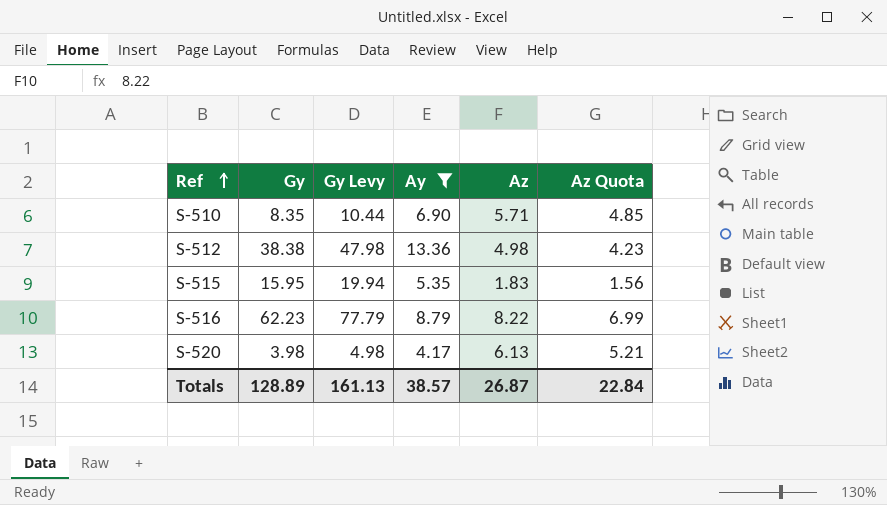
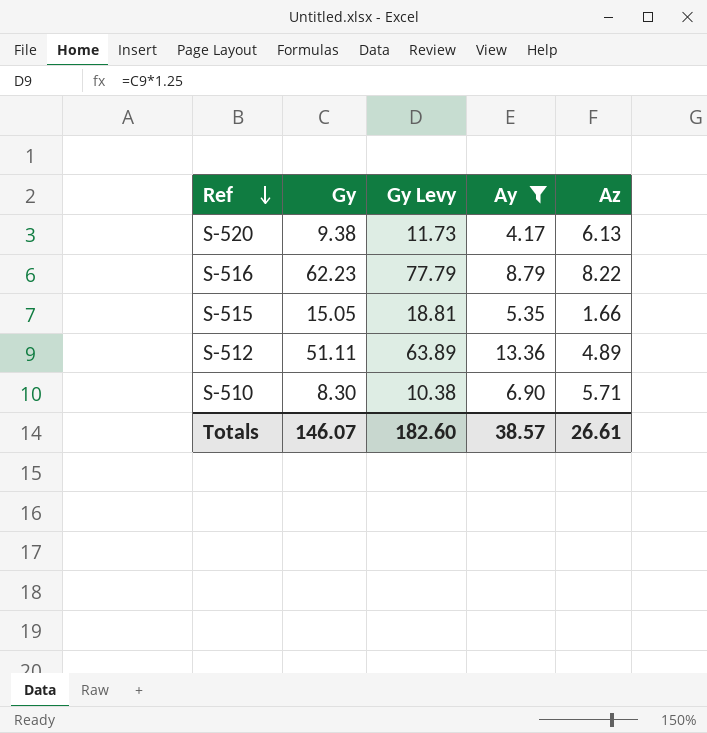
row order: Ref ascending -> Ref descending
column Az Quota | formula: [Az] * 0.85 -> none
S-520 | Gy: 3.98 -> 9.38
S-520 | Gy Levy: 4.98 -> 11.73
S-515 | Gy: 15.95 -> 15.05
S-515 | Gy Levy: 19.94 -> 18.81
S-515 | Az: 1.83 -> 1.66
S-512 | Gy: 38.38 -> 51.11
S-512 | Gy Levy: 47.98 -> 63.89
S-512 | Az: 4.98 -> 4.89
S-510 | Gy: 8.35 -> 8.30
S-510 | Gy Levy: 10.44 -> 10.38
Totals | Gy: 128.89 -> 146.07
Totals | Gy Levy: 161.13 -> 182.60
Totals | Az: 26.87 -> 26.61

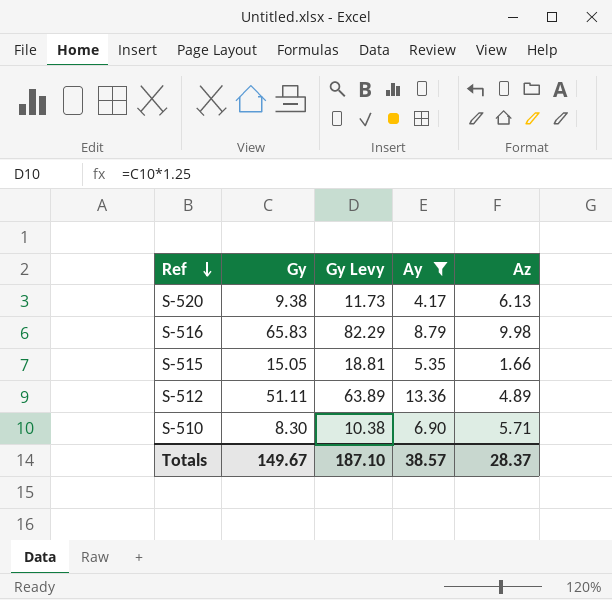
S-516 | Gy: 62.23 -> 65.83
S-516 | Gy Levy: 77.79 -> 82.29
S-516 | Az: 8.22 -> 9.98
Totals | Gy: 146.07 -> 149.67
Totals | Gy Levy: 182.60 -> 187.10
Totals | Az: 26.61 -> 28.37

